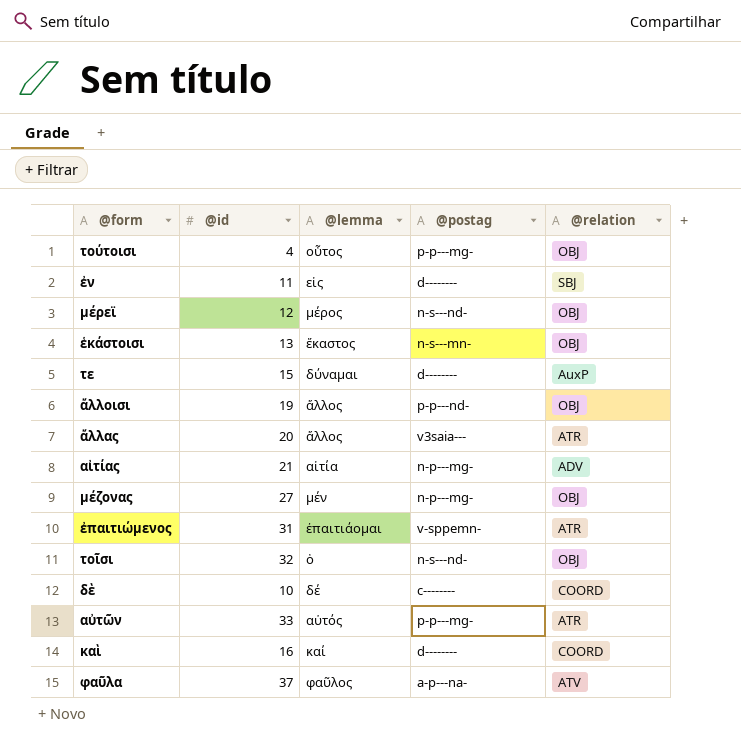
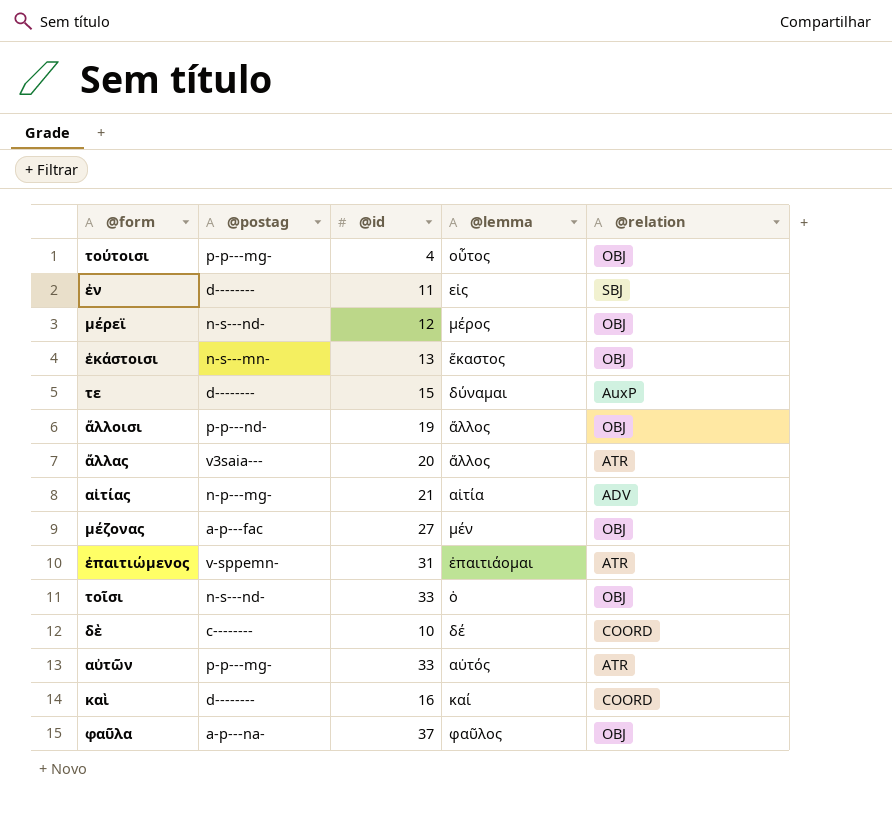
column @postag | position: 4 -> 2
μέζονας | @postag: n-p---mg- -> a-p---fac
τοῖσι | @id: 32 -> 33
φαῦλα | @relation: ATV -> OBJ

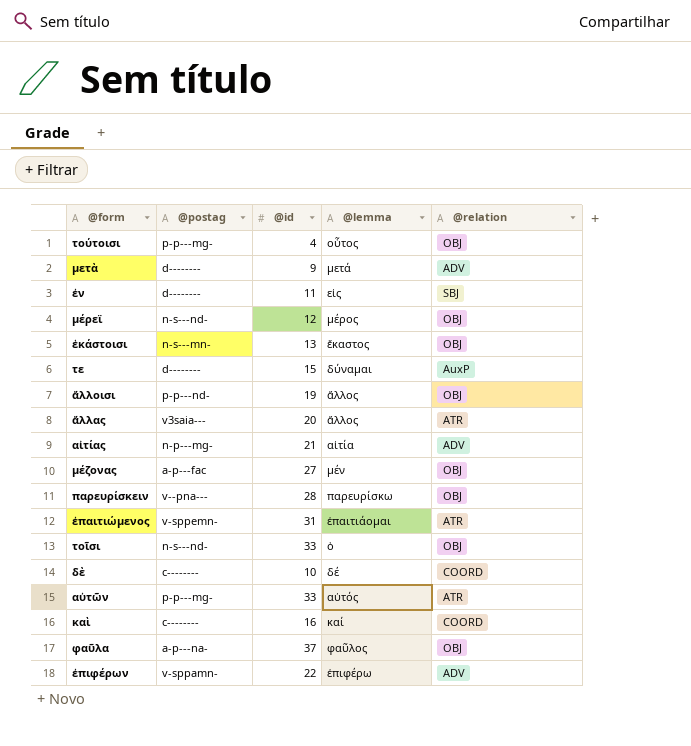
row μετὰ: none -> d-------- | 9 | μετά | ADV
row παρευρίσκειν: none -> v--pna--- | 28 | παρευρίσκω | OBJ
καὶ | @postag: d-------- -> c--------
row ἐπιφέρων: none -> v-sppamn- | 22 | ἐπιφέρω | ADV

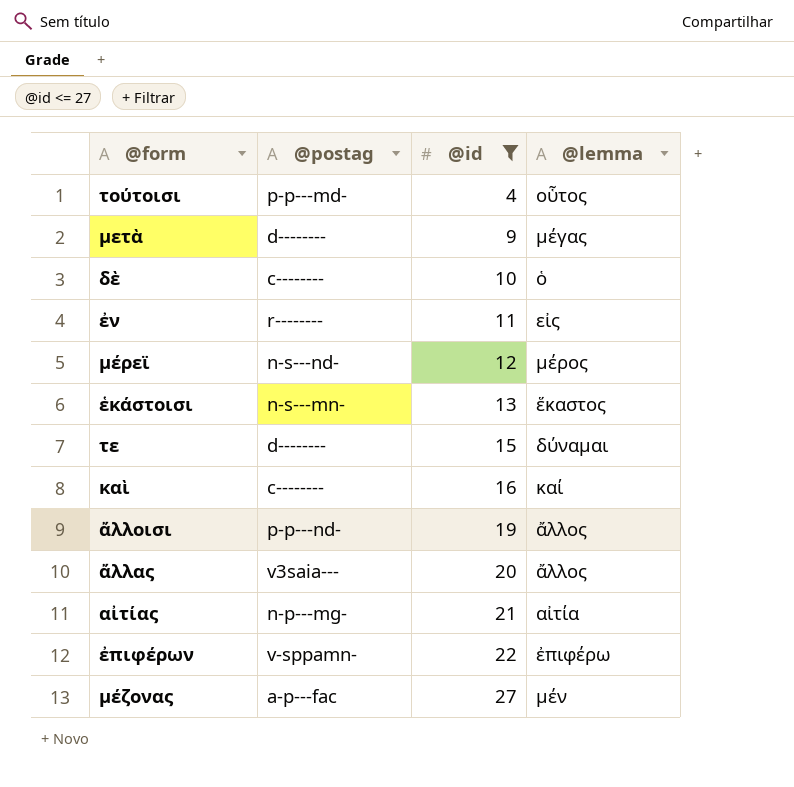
filter: none -> @id <= 27
row order: none -> @id ascending
column @relation | position: 5 -> none
τούτοισι | @postag: p-p---mg- -> p-p---md-
μετὰ | @lemma: μετά -> μέγας
δὲ | @lemma: δέ -> ὁ
ἐν | @postag: d-------- -> r--------

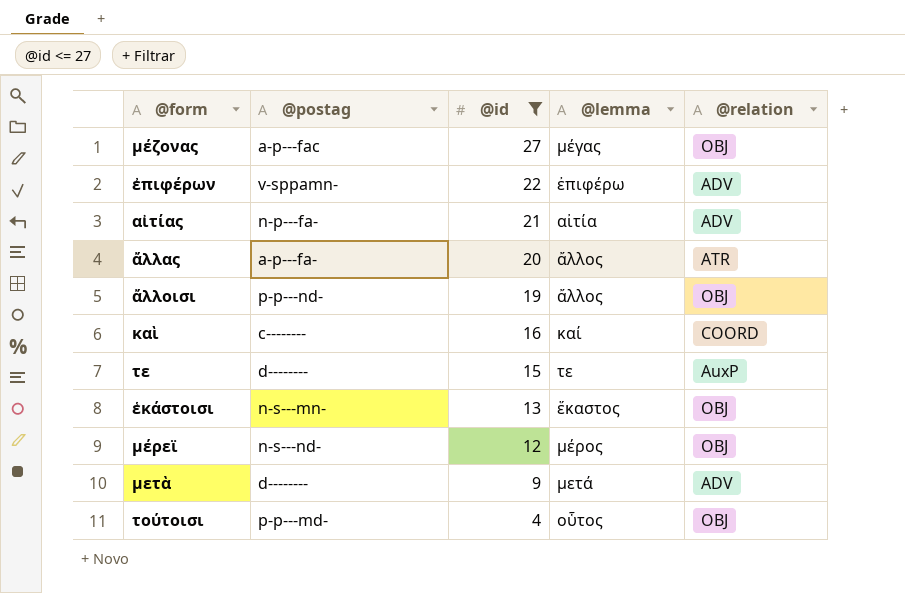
row order: @id ascending -> @id descending
column @relation | position: none -> 5
row δὲ: c-------- | 10 | ὁ -> none
row ἐν: r-------- | 11 | εἰς -> none
μέζονας | @lemma: μέν -> μέγας
αἰτίας | @postag: n-p---mg- -> n-p---fa-
ἄλλας | @postag: v3saia--- -> a-p---fa-
τε | @lemma: δύναμαι -> τε
μετὰ | @lemma: μέγας -> μετά

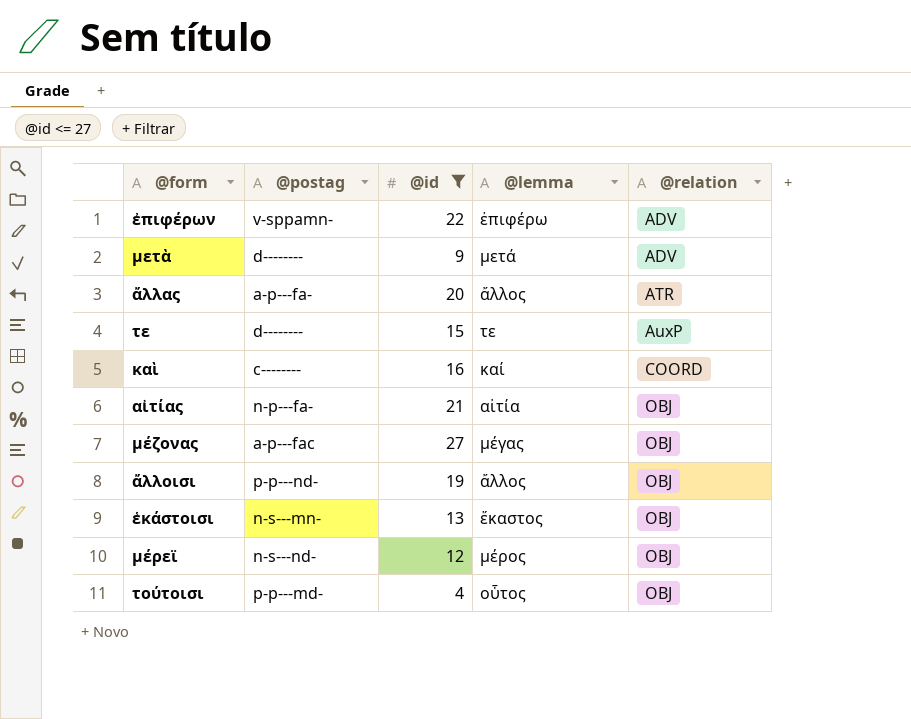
row order: @id descending -> @relation ascending
αἰτίας | @relation: ADV -> OBJ

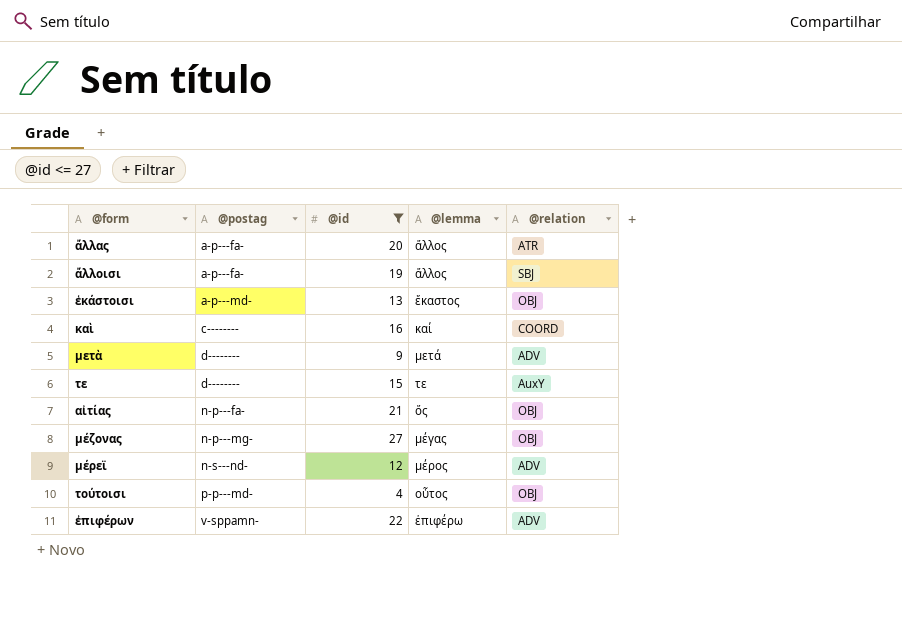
row order: @relation ascending -> @postag ascending
ἄλλοισι | @postag: p-p---nd- -> a-p---fa-
ἄλλοισι | @relation: OBJ -> SBJ
ἑκάστοισι | @postag: n-s---mn- -> a-p---md-
τε | @relation: AuxP -> AuxY
αἰτίας | @lemma: αἰτία -> ὅς
μέζονας | @postag: a-p---fac -> n-p---mg-
μέρεϊ | @relation: OBJ -> ADV

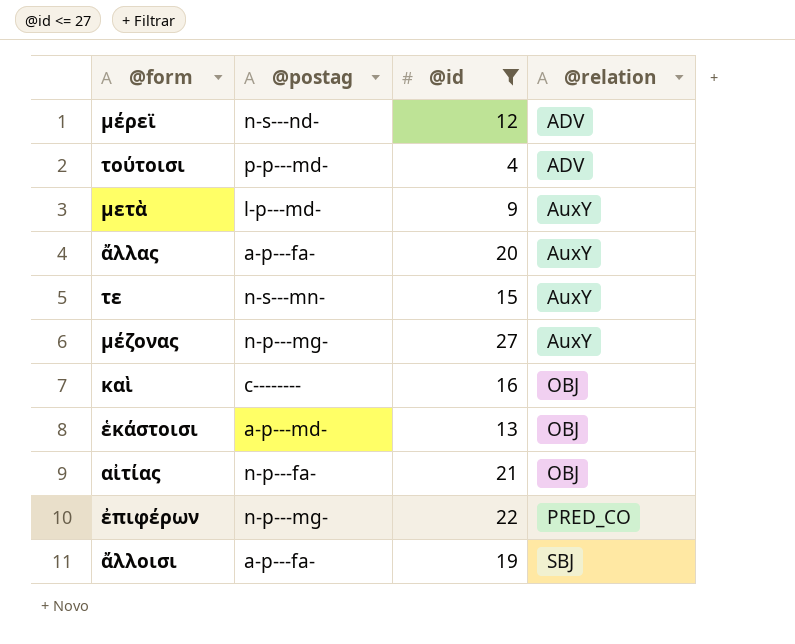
row order: @postag ascending -> @relation ascending
column @lemma | position: 4 -> none
τούτοισι | @relation: OBJ -> ADV
μετὰ | @postag: d-------- -> l-p---md-
μετὰ | @relation: ADV -> AuxY
ἄλλας | @relation: ATR -> AuxY
τε | @postag: d-------- -> n-s---mn-
μέζονας | @relation: OBJ -> AuxY
καὶ | @relation: COORD -> OBJ
ἐπιφέρων | @postag: v-sppamn- -> n-p---mg-
ἐπιφέρων | @relation: ADV -> PRED_CO

